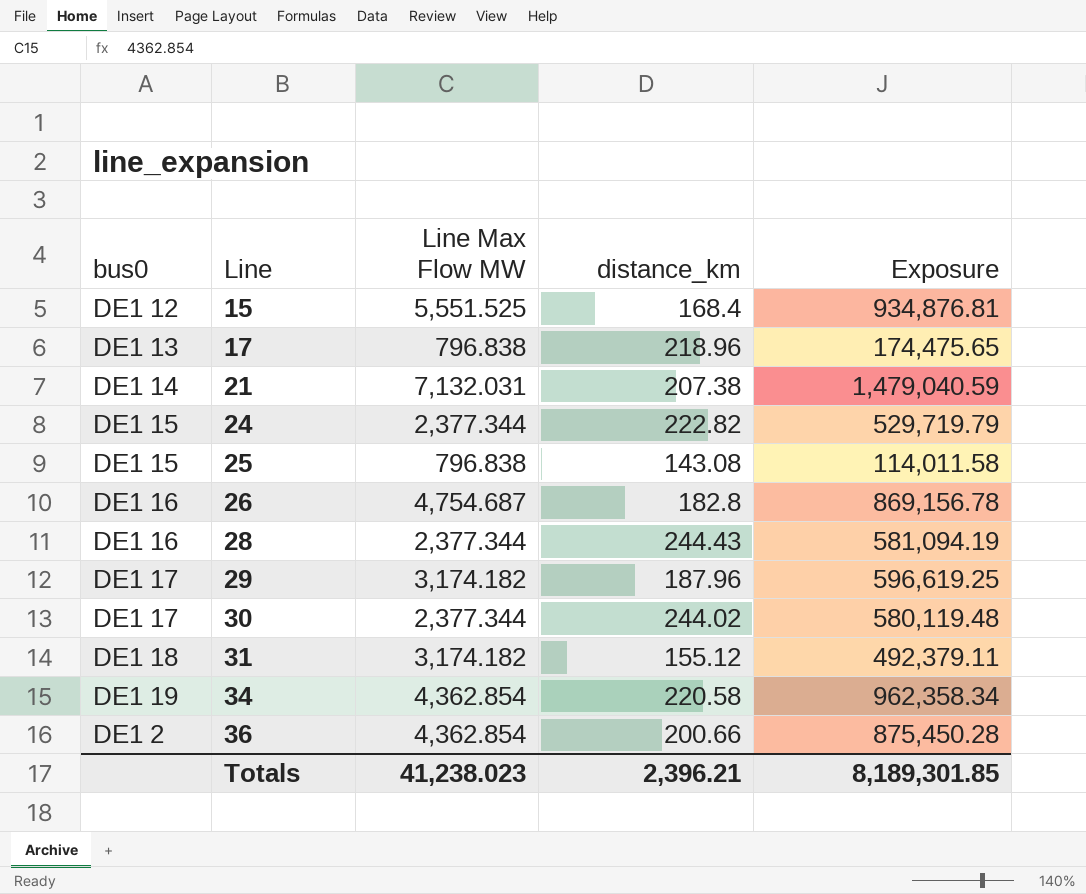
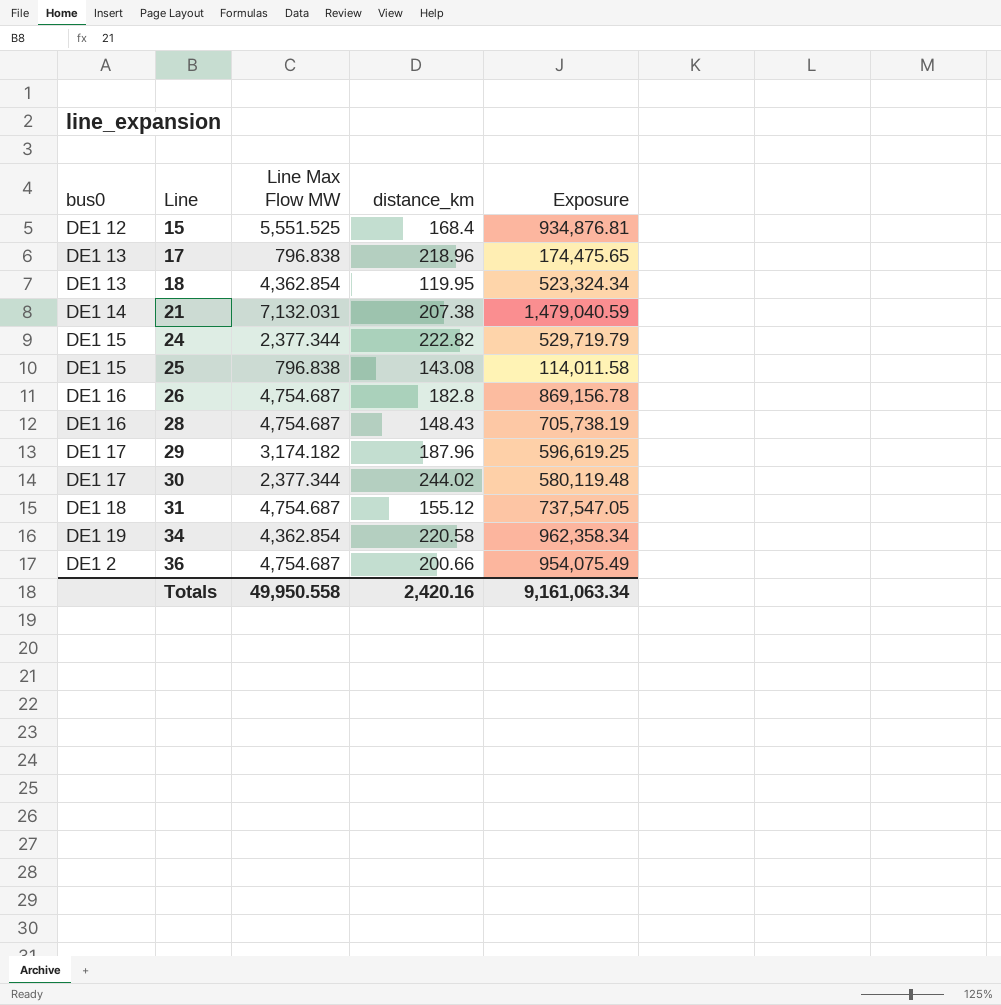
row 18: none -> DE1 13 | 4,362.854 | 119.95 | 523,324.34
28 | Line Max Flow MW: 2,377.344 -> 4,754.687
28 | distance_km: 244.43 -> 148.43
28 | Exposure: 581,094.19 -> 705,738.19
31 | Line Max Flow MW: 3,174.182 -> 4,754.687
31 | Exposure: 492,379.11 -> 737,547.05
36 | Line Max Flow MW: 4,362.854 -> 4,754.687
36 | Exposure: 875,450.28 -> 954,075.49
Totals | Line Max Flow MW: 41,238.023 -> 49,950.558
Totals | distance_km: 2,396.21 -> 2,420.16
Totals | Exposure: 8,189,301.85 -> 9,161,063.34

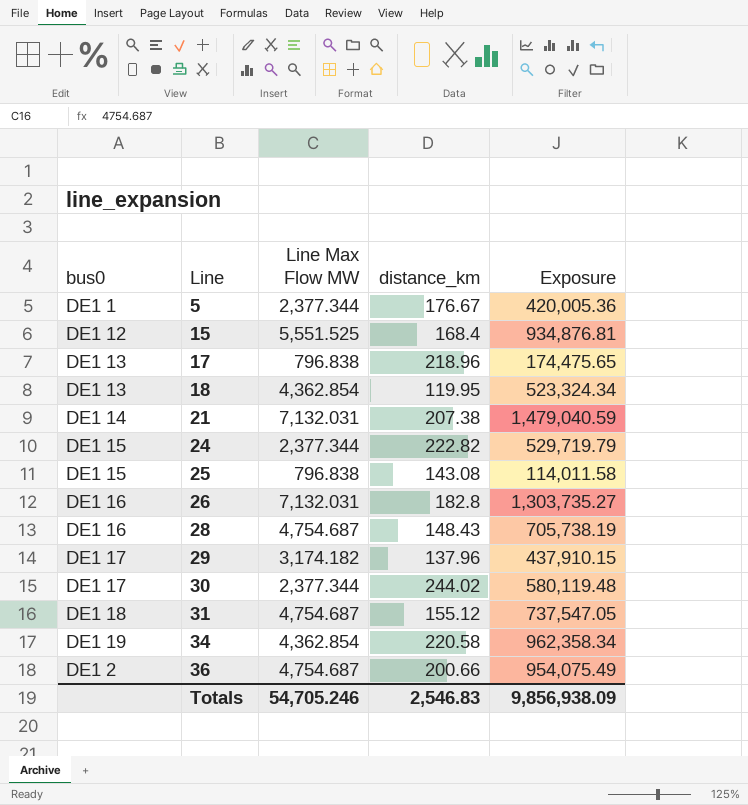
row 5: none -> DE1 1 | 2,377.344 | 176.67 | 420,005.36
26 | Line Max Flow MW: 4,754.687 -> 7,132.031
26 | Exposure: 869,156.78 -> 1,303,735.27
29 | distance_km: 187.96 -> 137.96
29 | Exposure: 596,619.25 -> 437,910.15
Totals | Line Max Flow MW: 49,950.558 -> 54,705.246
Totals | distance_km: 2,420.16 -> 2,546.83
Totals | Exposure: 9,161,063.34 -> 9,856,938.09

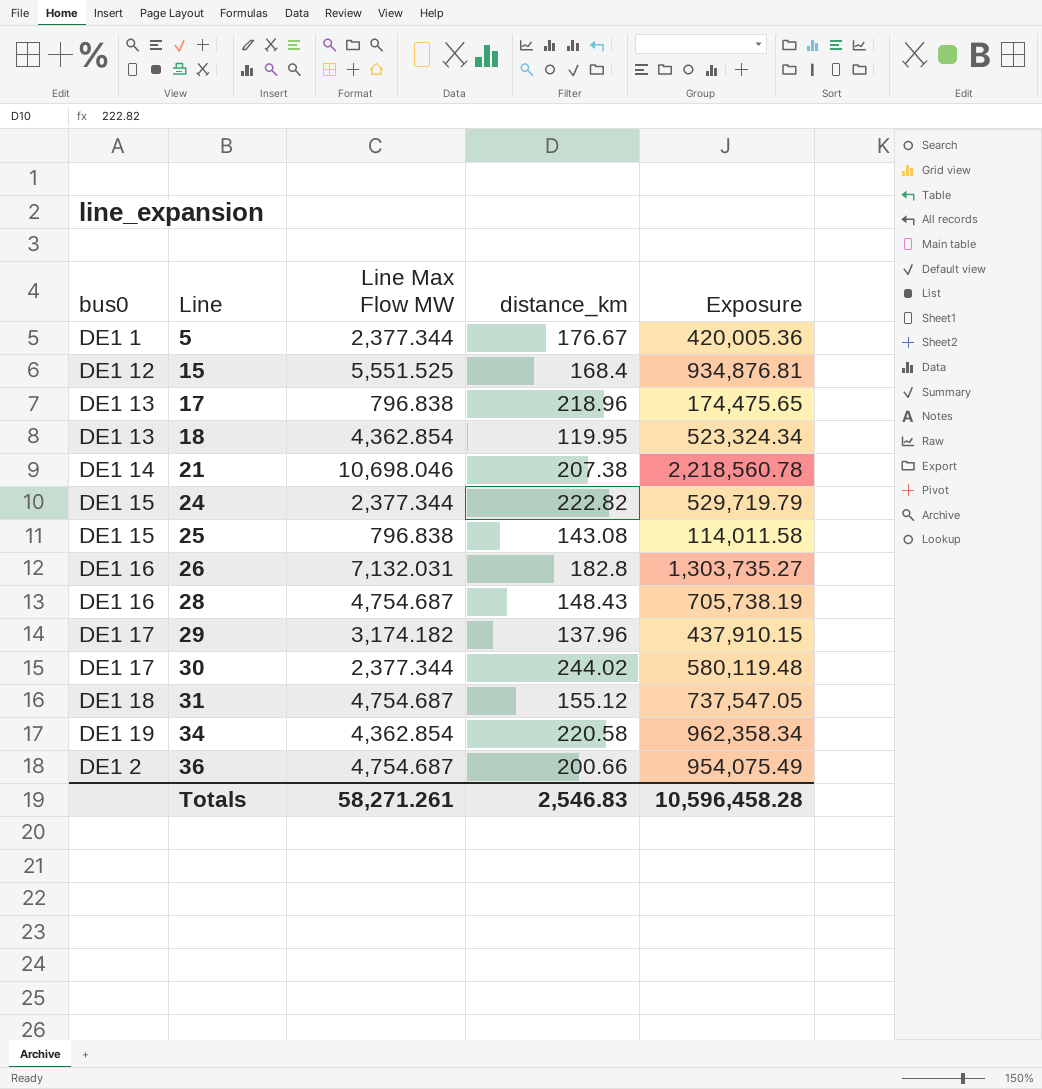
21 | Line Max Flow MW: 7,132.031 -> 10,698.046
21 | Exposure: 1,479,040.59 -> 2,218,560.78
Totals | Line Max Flow MW: 54,705.246 -> 58,271.261
Totals | Exposure: 9,856,938.09 -> 10,596,458.28

